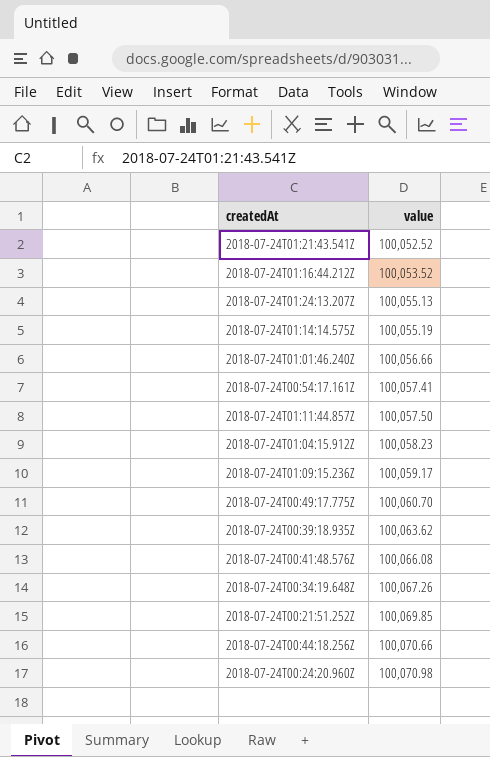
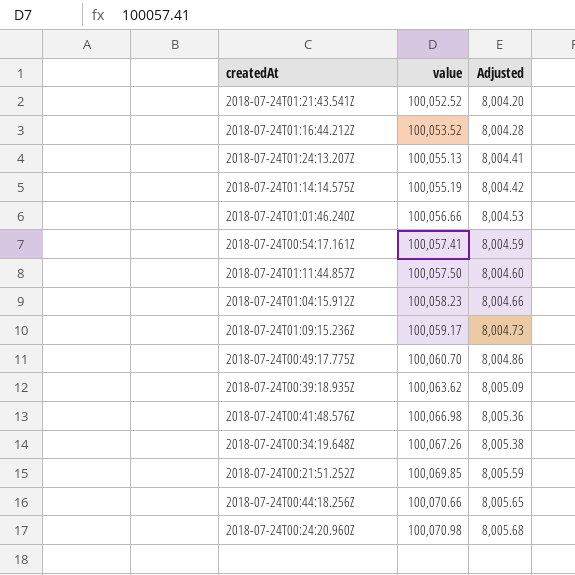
column Adjusted | formula: none -> [value] * 0.08
2018-07-24T00:41:48.576Z | value: 100,066.08 -> 100,066.98

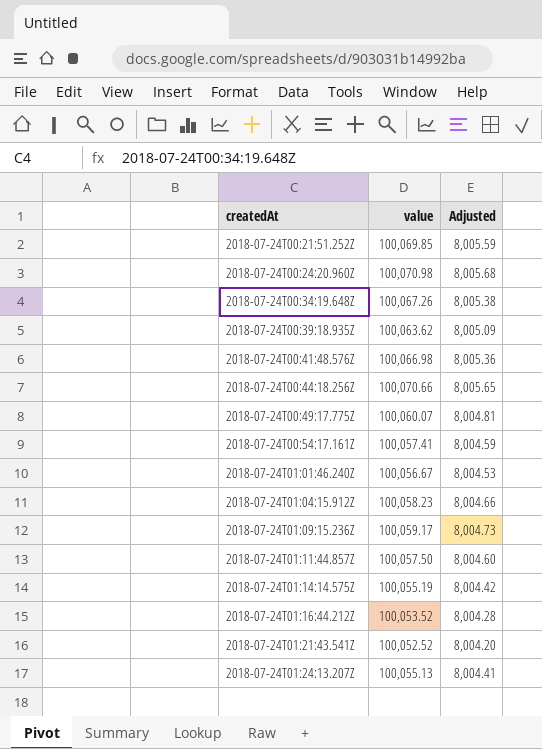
row order: value ascending -> createdAt ascending
2018-07-24T00:49:17.775Z | value: 100,060.70 -> 100,060.07
2018-07-24T00:49:17.775Z | Adjusted: 8,004.86 -> 8,004.81
2018-07-24T01:01:46.240Z | value: 100,056.66 -> 100,056.67

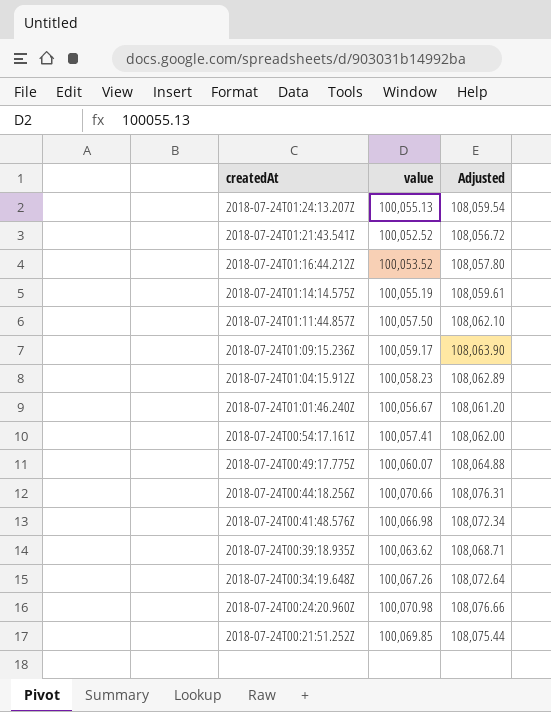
row order: createdAt ascending -> createdAt descending
column Adjusted | formula: [value] * 0.08 -> [value] * 1.08

